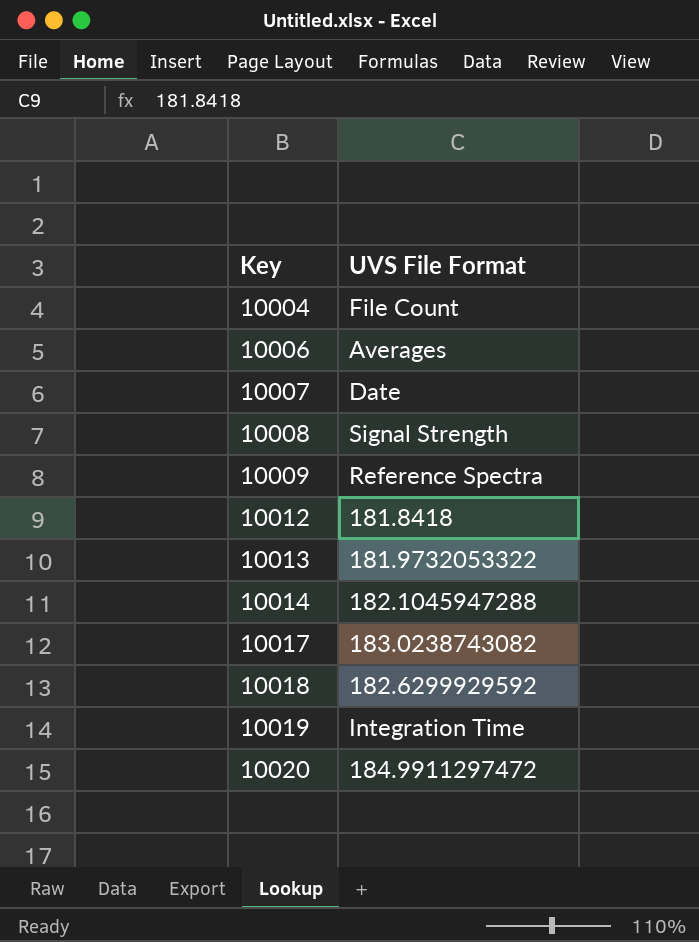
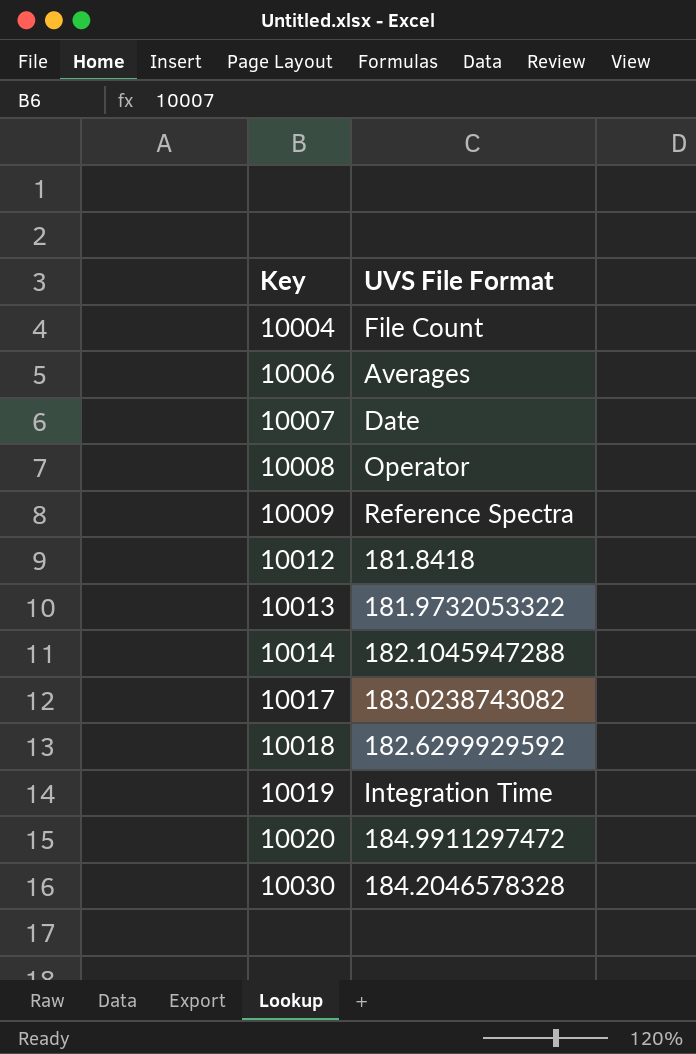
10008 | UVS File Format: Signal Strength -> Operator
row 10030: none -> 184.2046578328

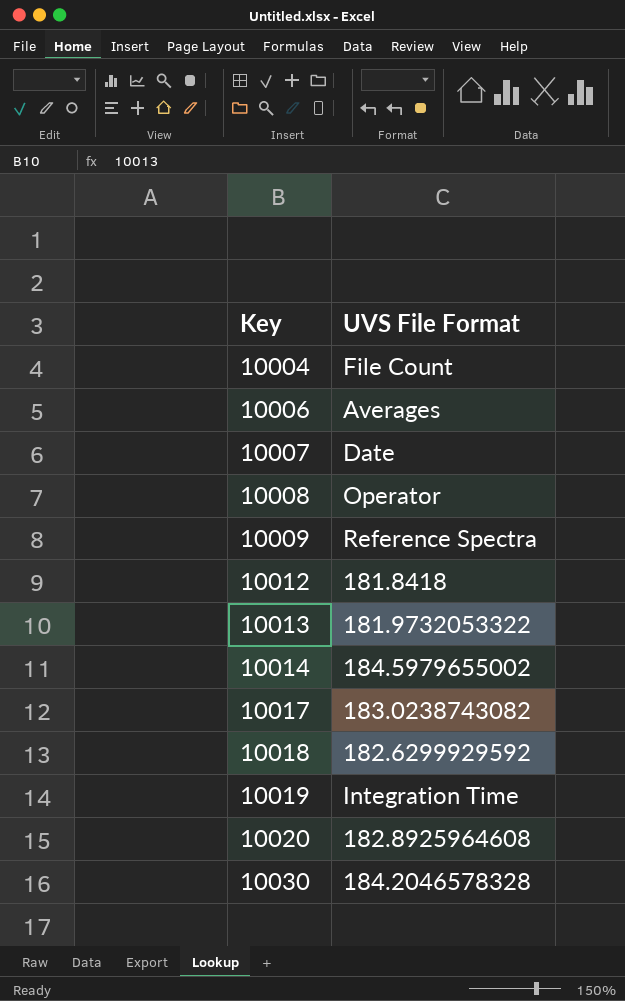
10014 | UVS File Format: 182.1045947288 -> 184.5979655002
10020 | UVS File Format: 184.9911297472 -> 182.8925964608

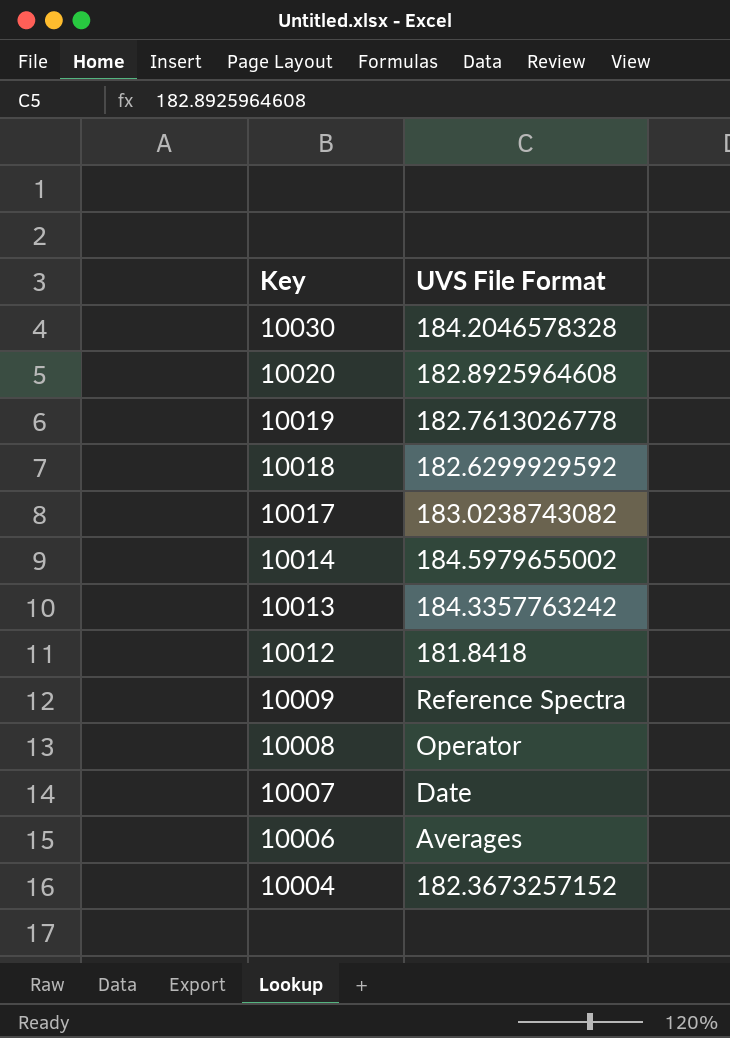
row order: Key ascending -> Key descending
10019 | UVS File Format: Integration Time -> 182.7613026778
10013 | UVS File Format: 181.9732053322 -> 184.3357763242
10004 | UVS File Format: File Count -> 182.3673257152

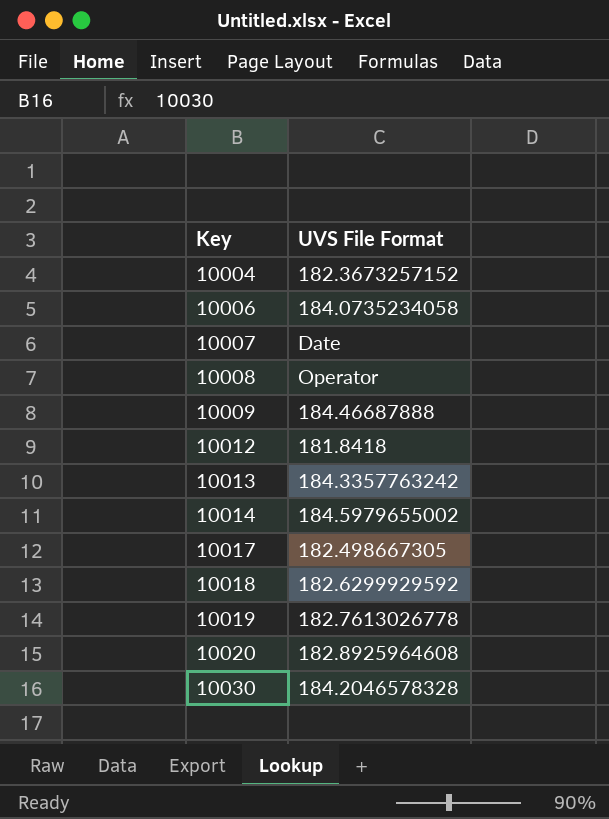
row order: Key descending -> Key ascending
10006 | UVS File Format: Averages -> 184.0735234058
10009 | UVS File Format: Reference Spectra -> 184.46687888
10017 | UVS File Format: 183.0238743082 -> 182.498667305

